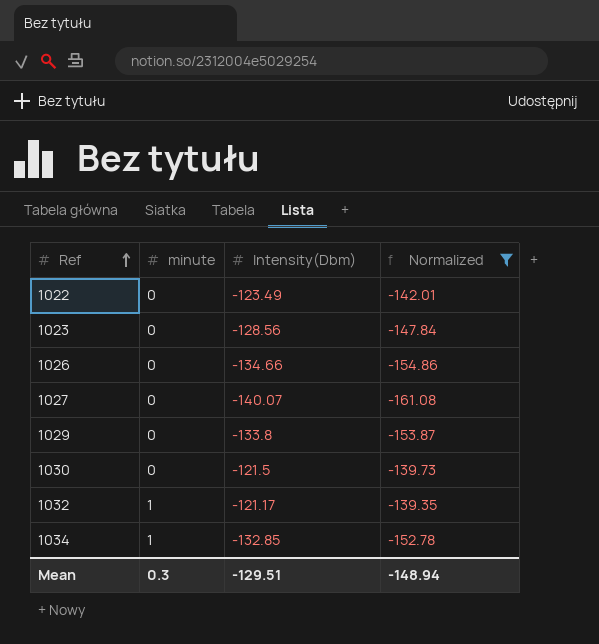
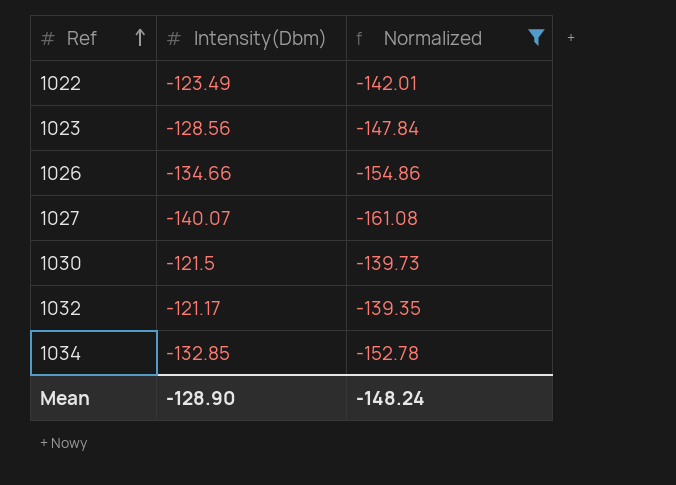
column minute | position: 2 -> none
row 1029: 0 | -133.8 | -153.87 -> none
Mean | Intensity(Dbm): -129.51 -> -128.90
Mean | Normalized: -148.94 -> -148.24

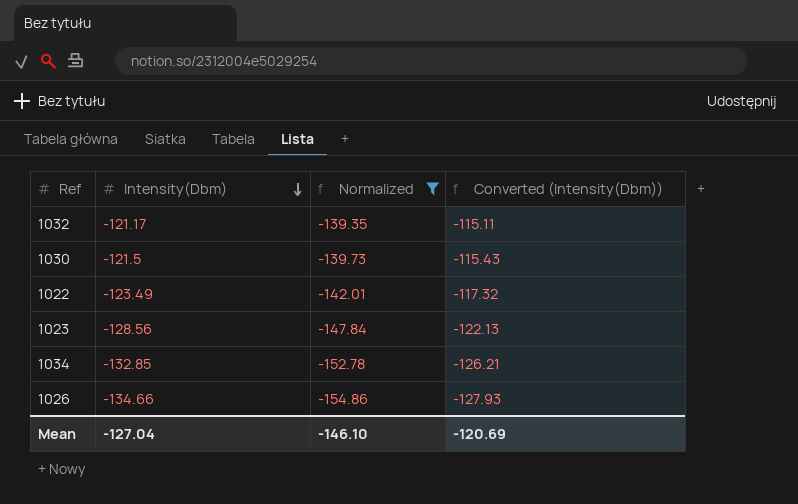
row order: Ref ascending -> Intensity(Dbm) descending
column Converted (Intensity(Dbm)) | formula: none -> [Intensity(Dbm)] * 0.95
row 1027: -140.07 | -161.08 -> none
Mean | Intensity(Dbm): -128.90 -> -127.04
Mean | Normalized: -148.24 -> -146.10

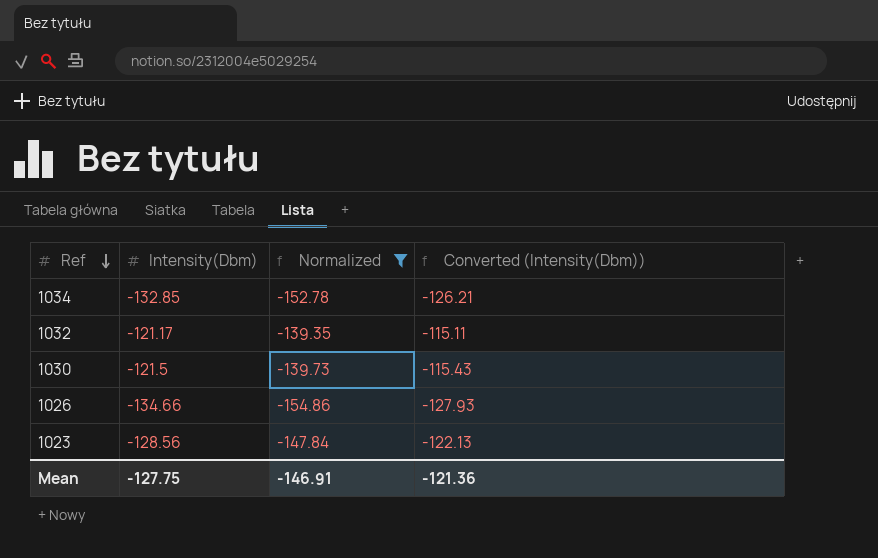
row order: Intensity(Dbm) descending -> Ref descending
row 1022: -123.49 | -142.01 | -117.32 -> none
Mean | Intensity(Dbm): -127.04 -> -127.75
Mean | Normalized: -146.10 -> -146.91
Mean | Converted (Intensity(Dbm)): -120.69 -> -121.36

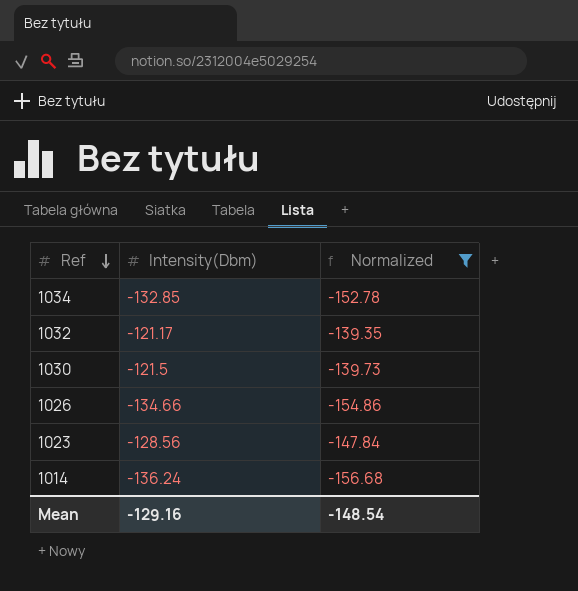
column Converted (Intensity(Dbm)) | formula: [Intensity(Dbm)] * 0.95 -> none
row 1014: none -> -136.24 | -156.68
Mean | Intensity(Dbm): -127.75 -> -129.16
Mean | Normalized: -146.91 -> -148.54

